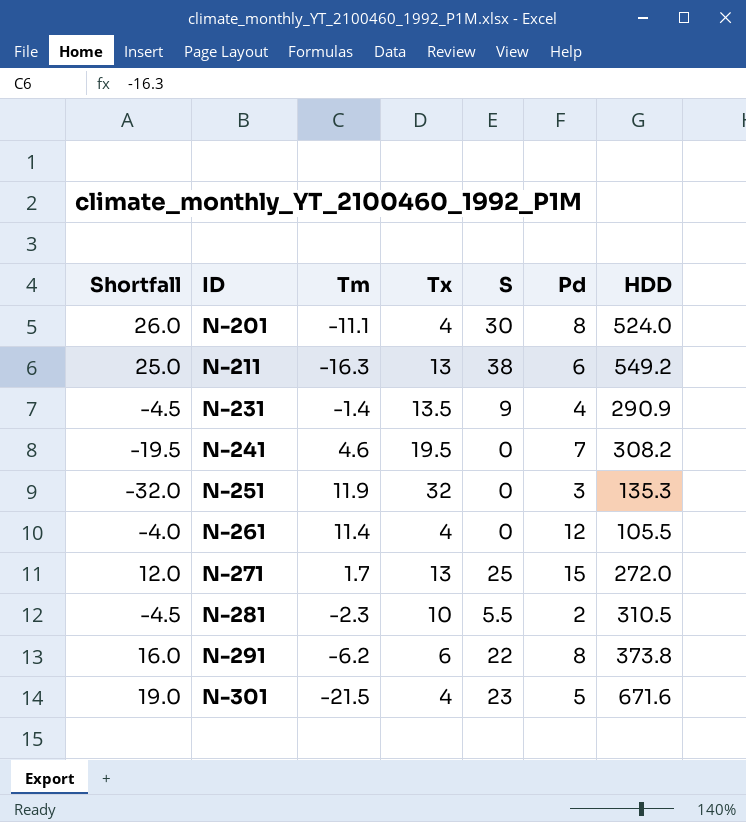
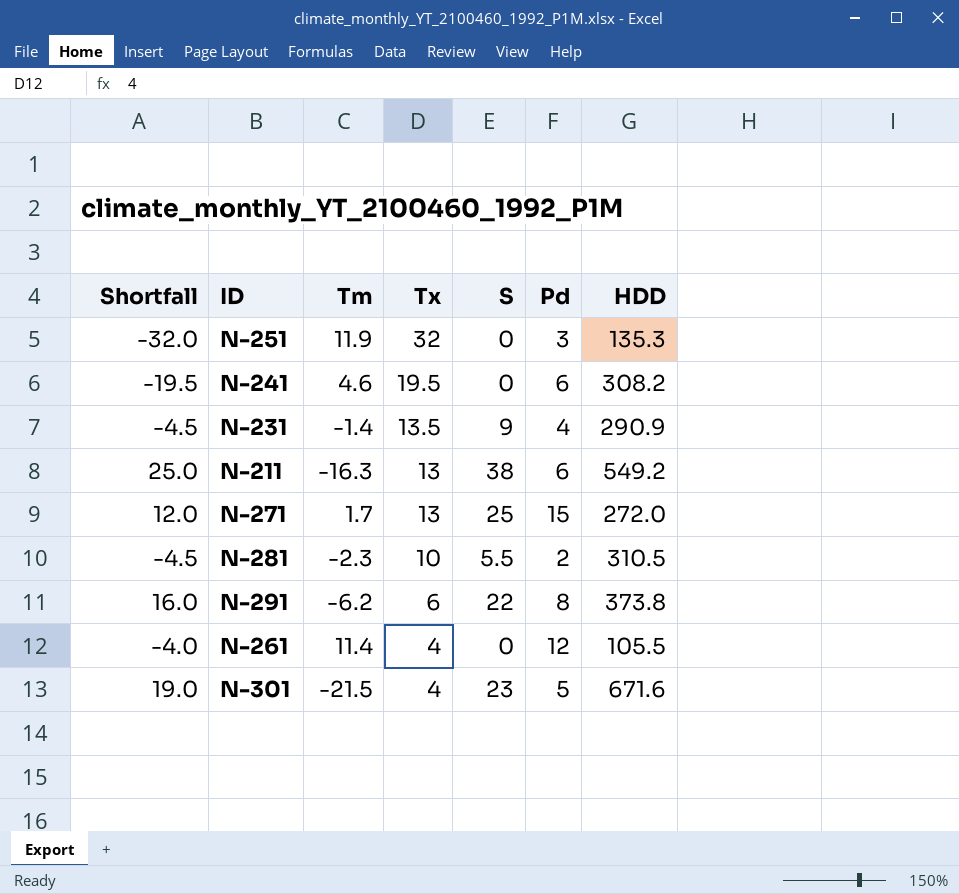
row order: ID ascending -> Tx descending
row N-201: 26.0 | -11.1 | 4 | 30 | 8 | 524.0 -> none
N-241 | Pd: 7 -> 6

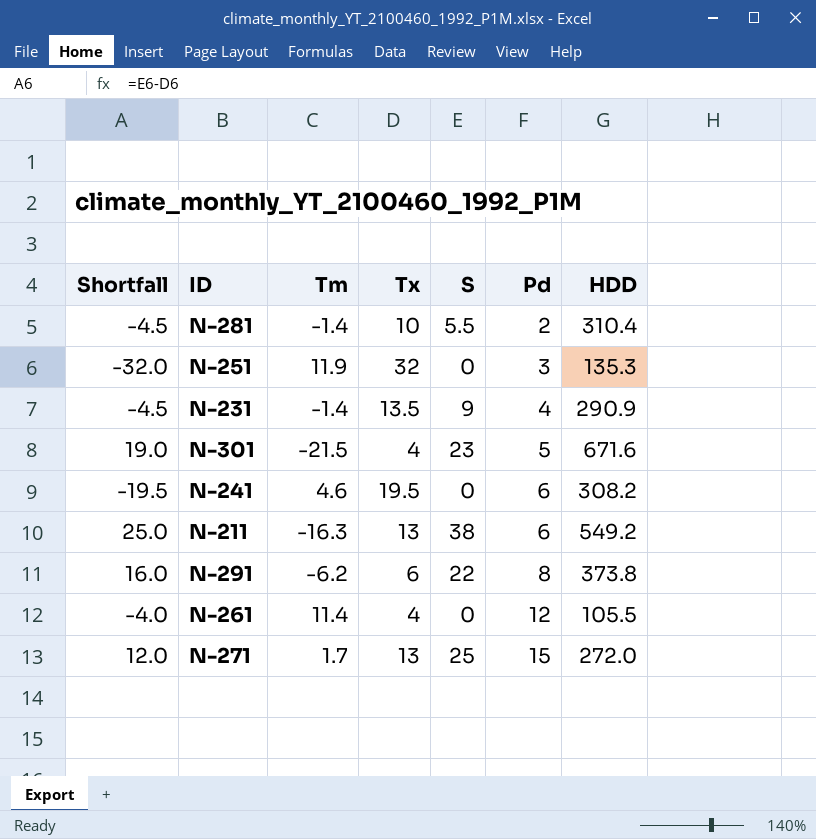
row order: Tx descending -> Pd ascending
N-281 | Tm: -2.3 -> -1.4
N-281 | HDD: 310.5 -> 310.4

